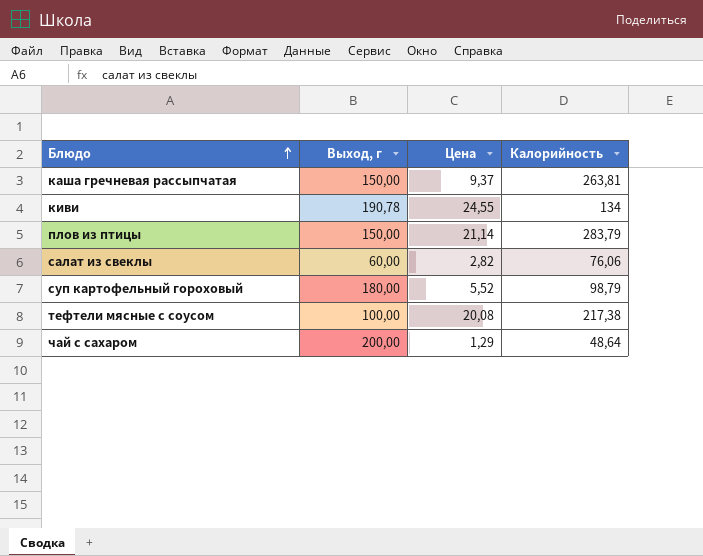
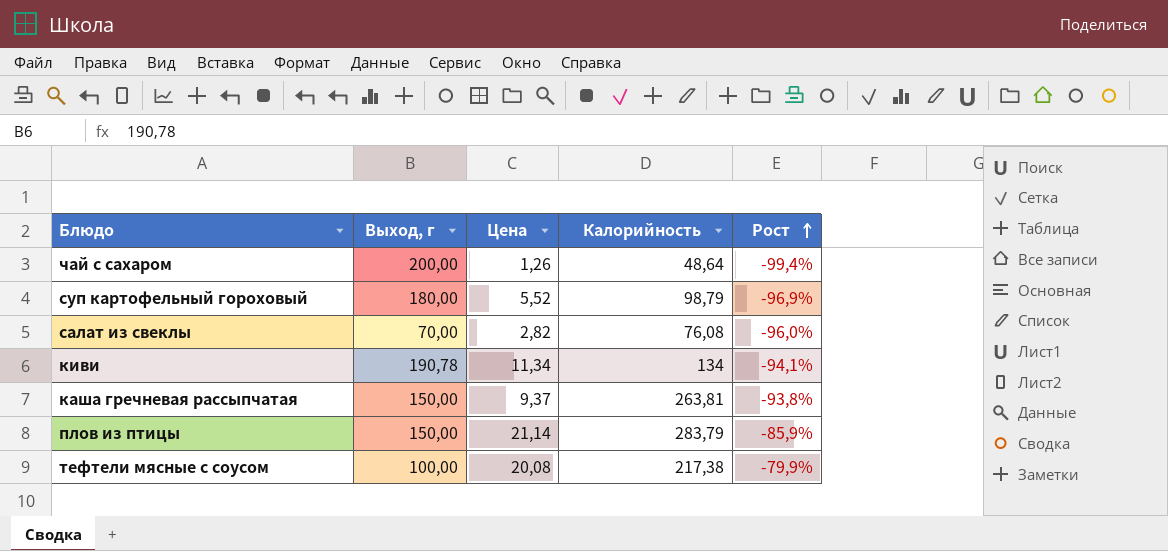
row order: Блюдо ascending -> Рост ascending
column Рост | formula: none -> ([Цена] - [Выход, г]) / [Выход, г]
чай с сахаром | Цена: 1,29 -> 1,26
салат из свеклы | Выход, г: 60,00 -> 70,00
салат из свеклы | Калорийность: 76,06 -> 76,08
киви | Цена: 24,55 -> 11,34

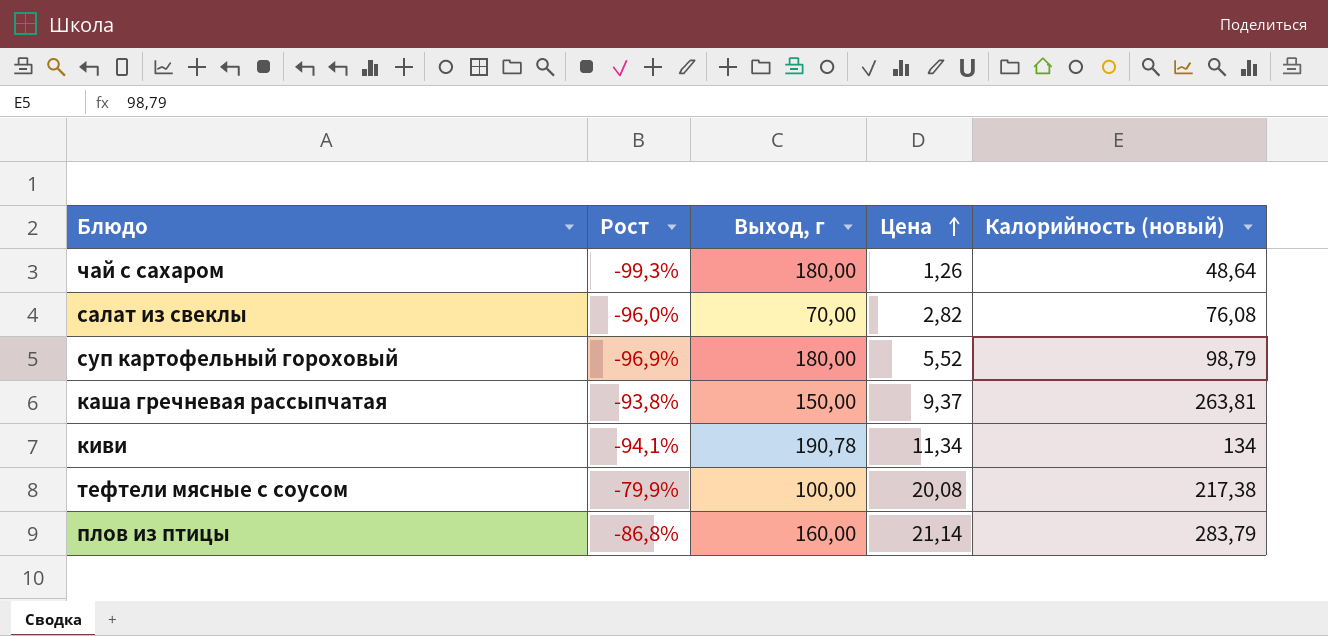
row order: Рост ascending -> Цена ascending
column Рост | position: 5 -> 2
column name: Калорийность -> Калорийность (новый)
чай с сахаром | Рост: -99,4% -> -99,3%
чай с сахаром | Выход, г: 200,00 -> 180,00
плов из птицы | Рост: -85,9% -> -86,8%
плов из птицы | Выход, г: 150,00 -> 160,00

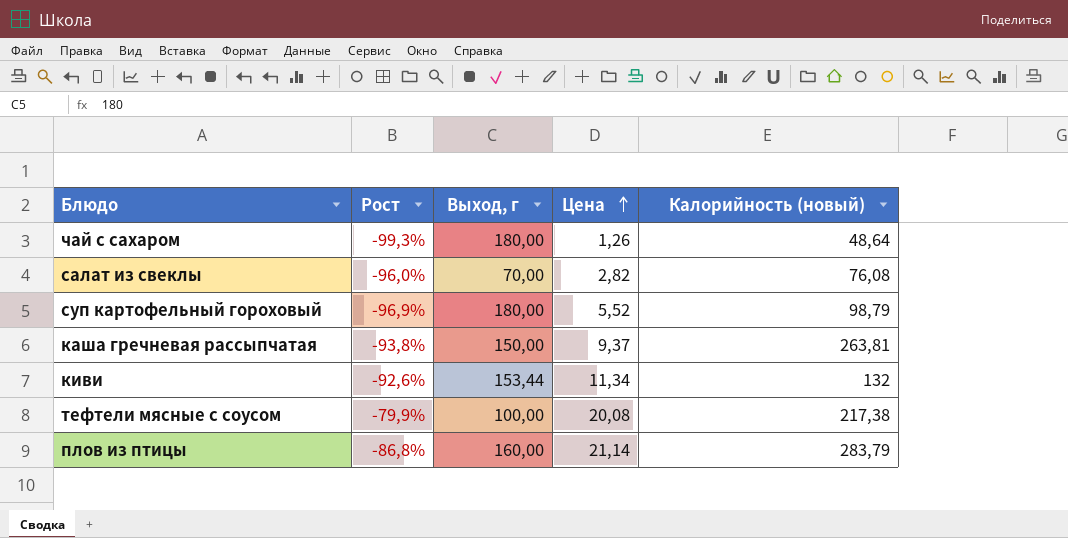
киви | Рост: -94,1% -> -92,6%
киви | Выход, г: 190,78 -> 153,44
киви | Калорийность (новый): 134 -> 132

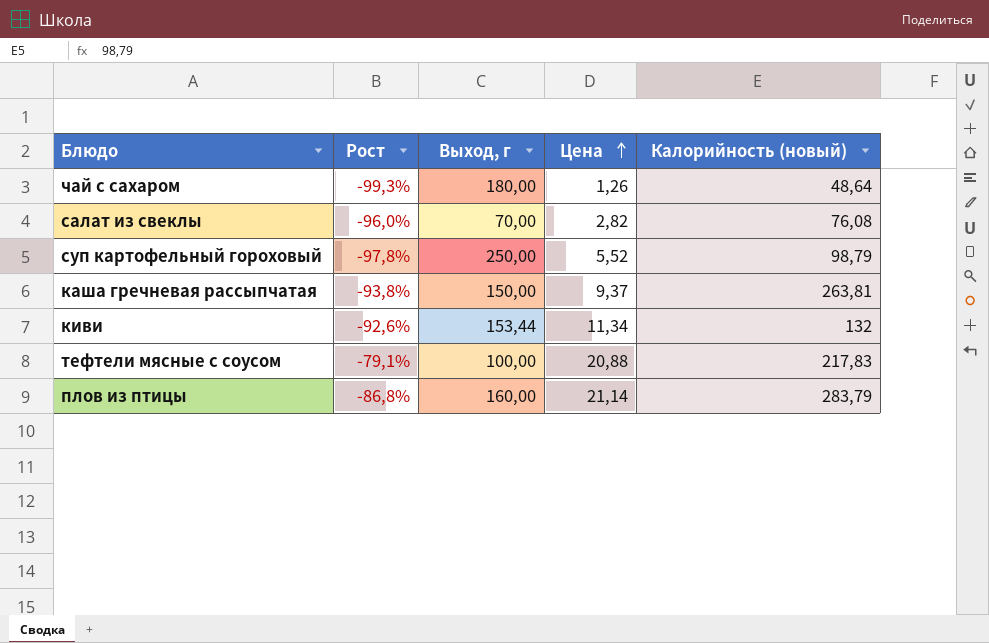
суп картофельный гороховый | Рост: -96,9% -> -97,8%
суп картофельный гороховый | Выход, г: 180,00 -> 250,00
тефтели мясные с соусом | Рост: -79,9% -> -79,1%
тефтели мясные с соусом | Цена: 20,08 -> 20,88
тефтели мясные с соусом | Калорийность (новый): 217,38 -> 217,83

